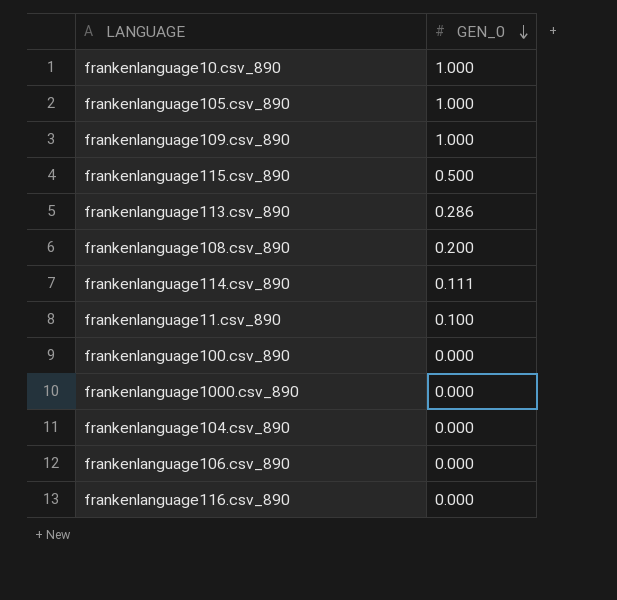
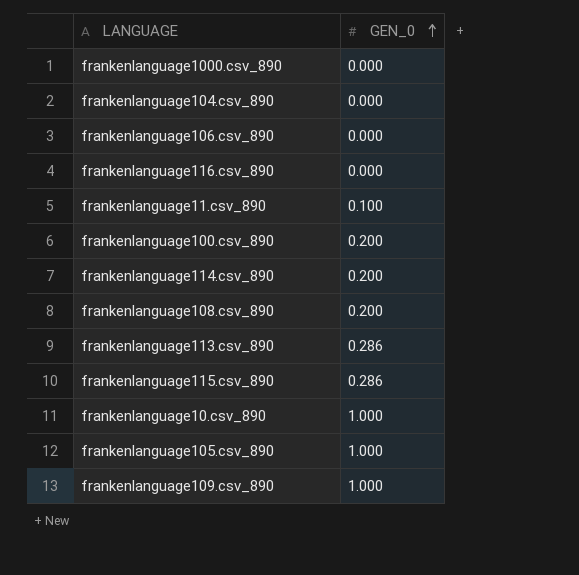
row order: GEN_0 descending -> GEN_0 ascending
frankenlanguage100.csv_890 | GEN_0: 0.000 -> 0.200
frankenlanguage114.csv_890 | GEN_0: 0.111 -> 0.200
frankenlanguage115.csv_890 | GEN_0: 0.500 -> 0.286

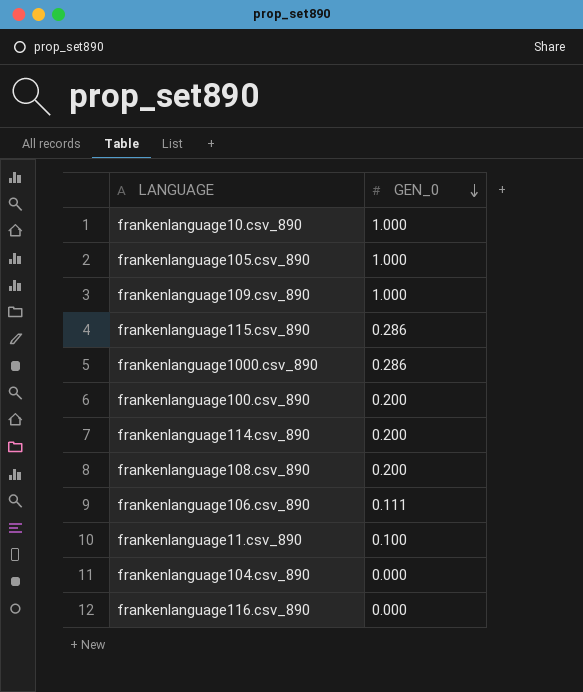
row order: GEN_0 ascending -> GEN_0 descending
row frankenlanguage113.csv_890: 0.286 -> none
frankenlanguage1000.csv_890 | GEN_0: 0.000 -> 0.286
frankenlanguage106.csv_890 | GEN_0: 0.000 -> 0.111

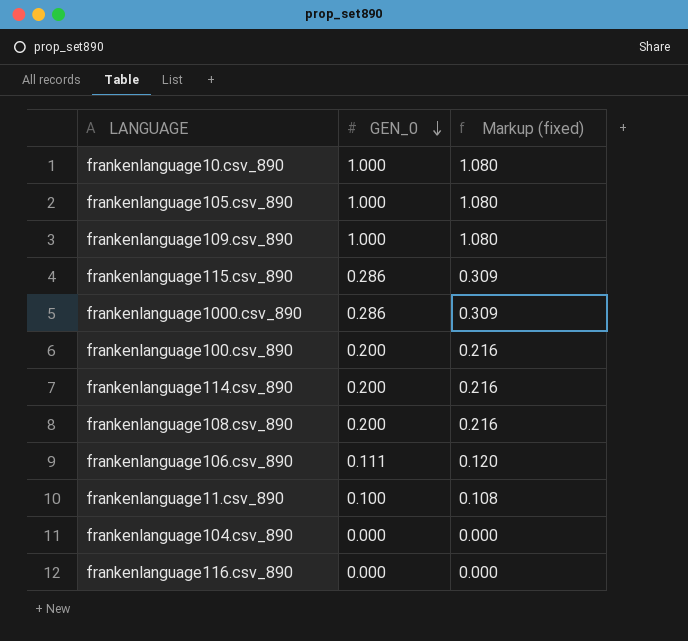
column Markup (fixed) | formula: none -> [GEN_0] * 1.08

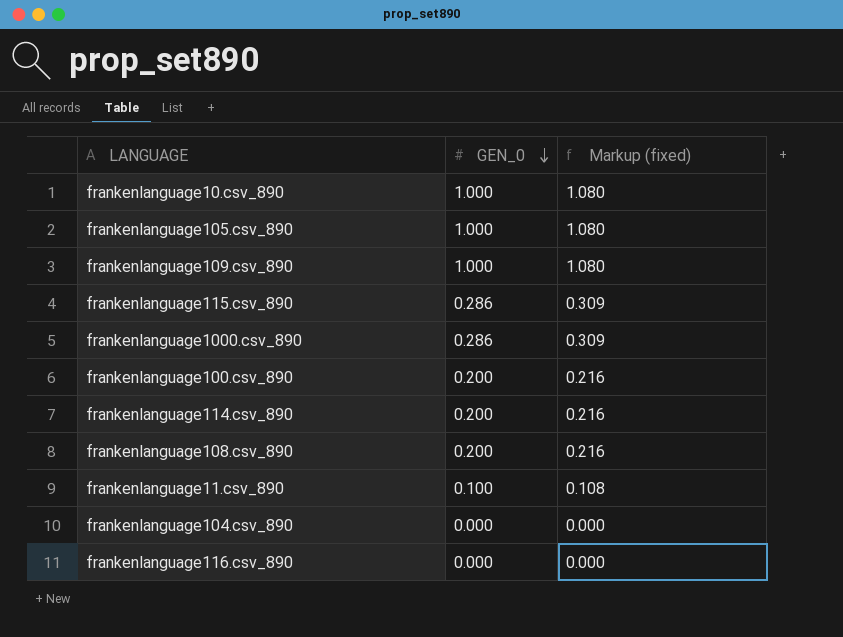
row frankenlanguage106.csv_890: 0.111 | 0.120 -> none

